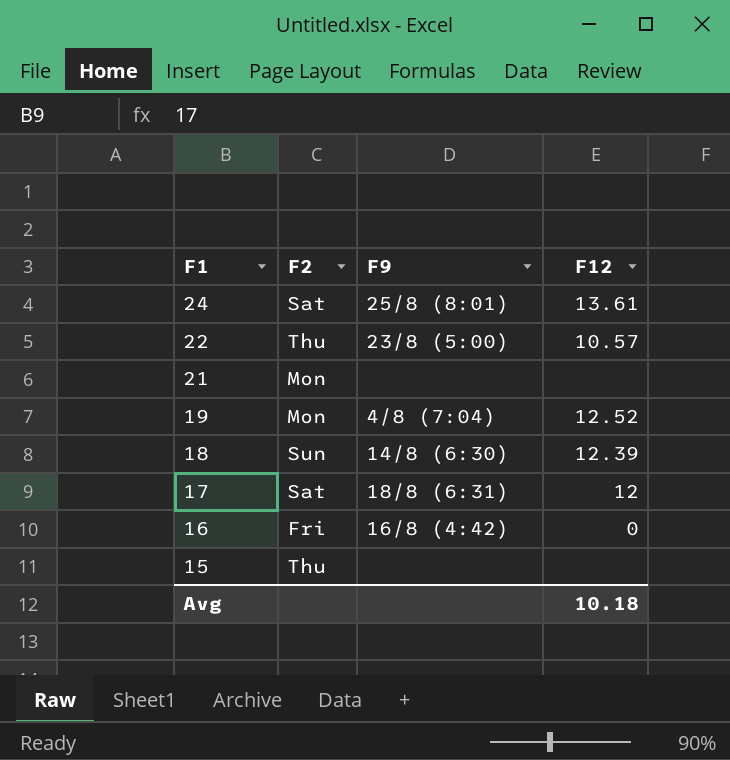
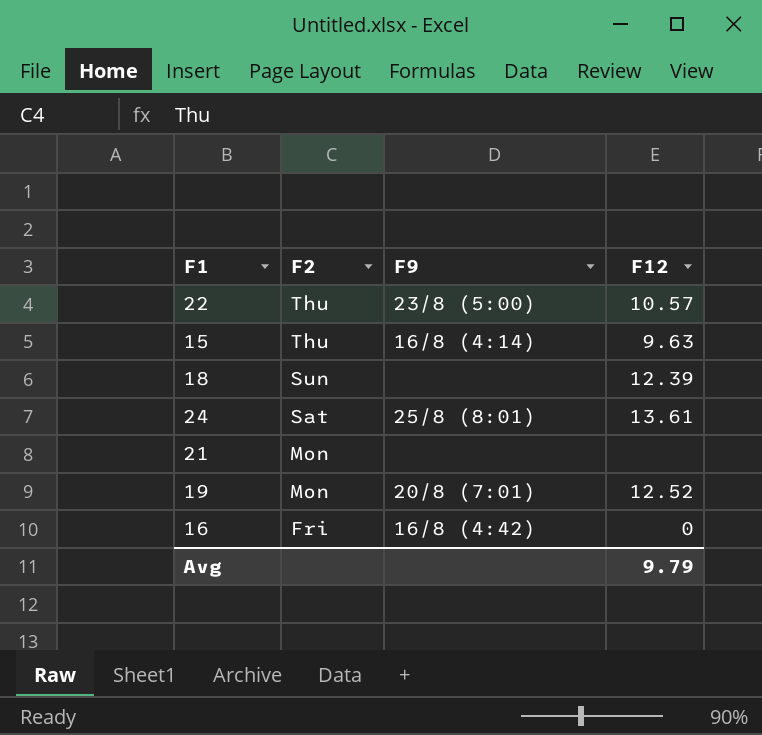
row order: F1 descending -> F2 descending
row 17: Sat | 18/8 (6:31) | 12 -> none
15 | F9: none -> 16/8 (4:14)
15 | F12: none -> 9.63
18 | F9: 14/8 (6:30) -> none
19 | F9: 4/8 (7:04) -> 20/8 (7:01)
Avg | F12: 10.18 -> 9.79

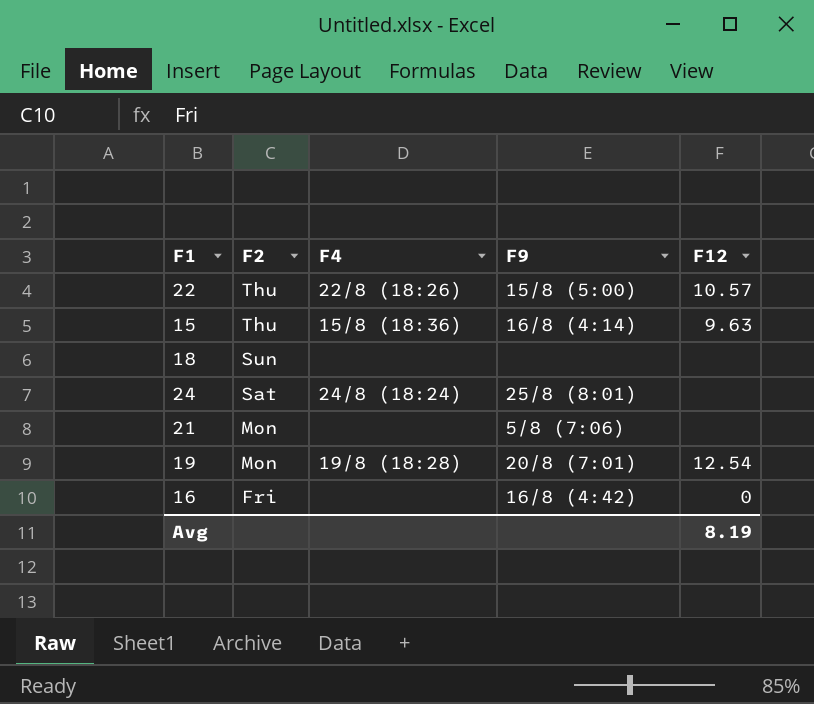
column F4 | position: none -> 3
22 | F9: 23/8 (5:00) -> 15/8 (5:00)
18 | F12: 12.39 -> none
24 | F12: 13.61 -> none
21 | F9: none -> 5/8 (7:06)
19 | F12: 12.52 -> 12.54
Avg | F12: 9.79 -> 8.19

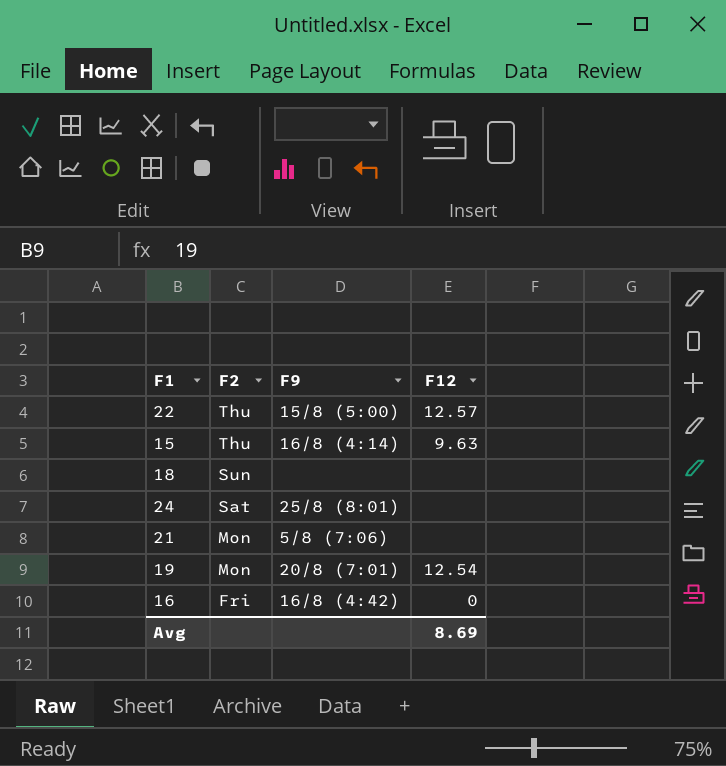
column F4 | position: 3 -> none
22 | F12: 10.57 -> 12.57
Avg | F12: 8.19 -> 8.69

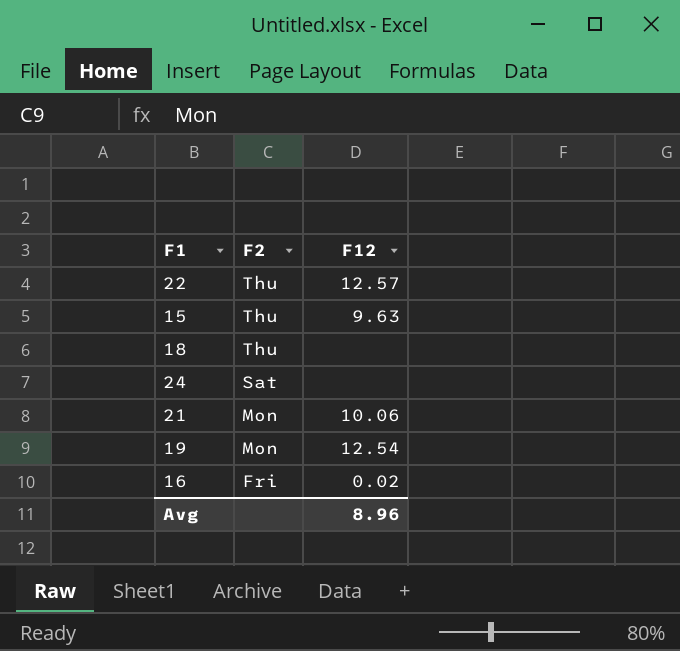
column F9 | position: 3 -> none
18 | F2: Sun -> Thu
21 | F12: none -> 10.06
16 | F12: 0 -> 0.02
Avg | F12: 8.69 -> 8.96

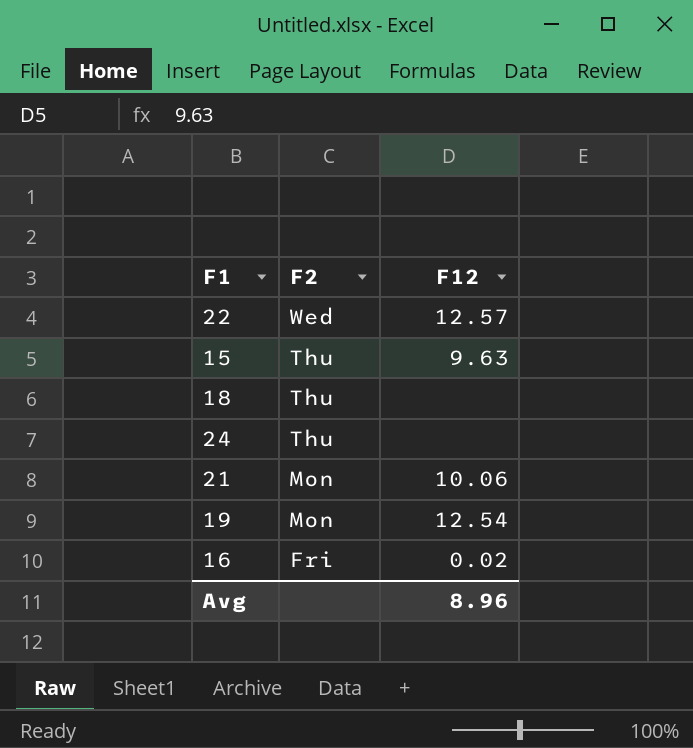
22 | F2: Thu -> Wed
24 | F2: Sat -> Thu

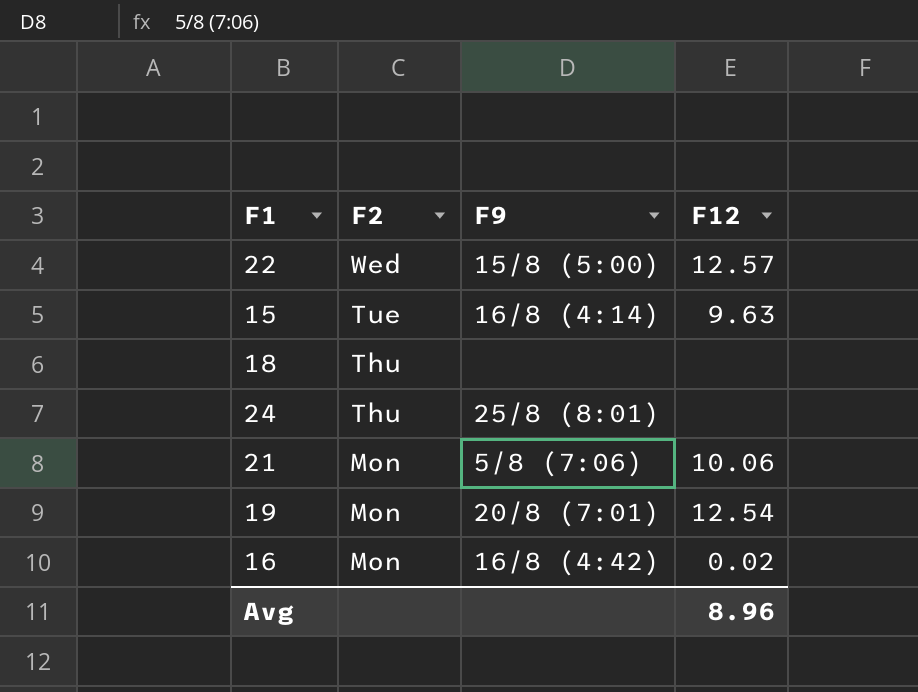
column F9 | position: none -> 3
15 | F2: Thu -> Tue
16 | F2: Fri -> Mon

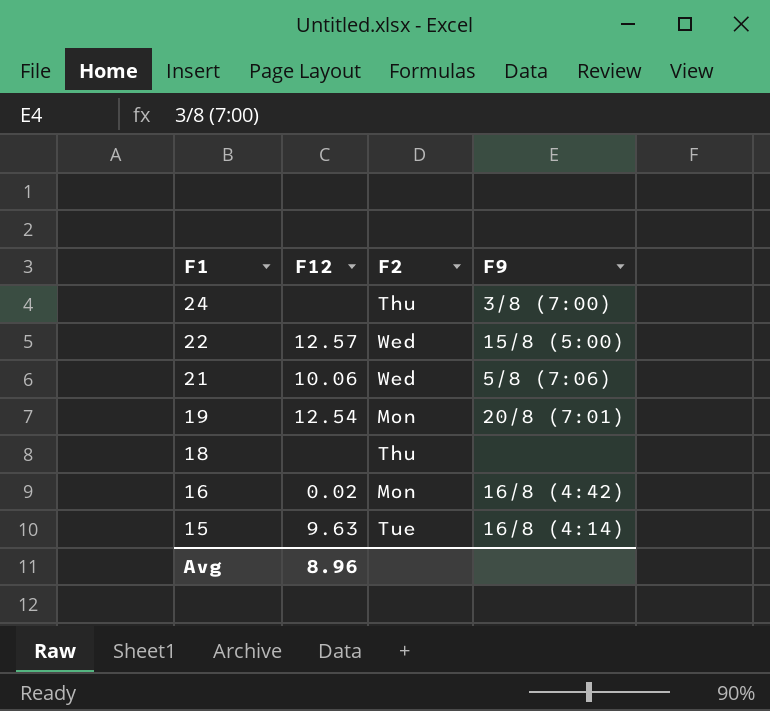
row order: F2 descending -> F1 descending
column F12 | position: 4 -> 2
24 | F9: 25/8 (8:01) -> 3/8 (7:00)
21 | F2: Mon -> Wed

